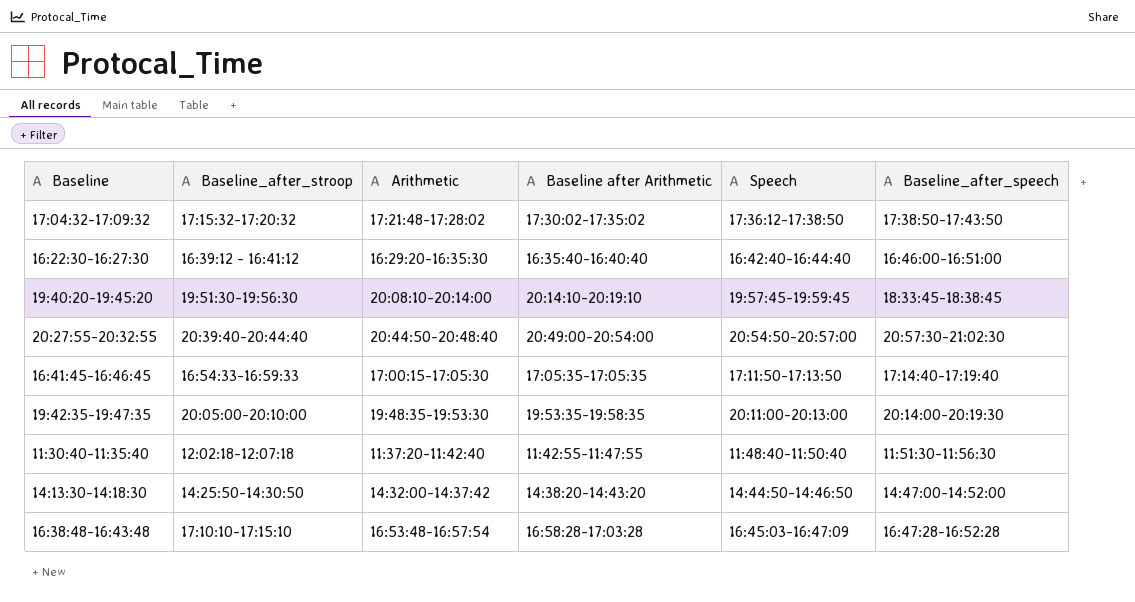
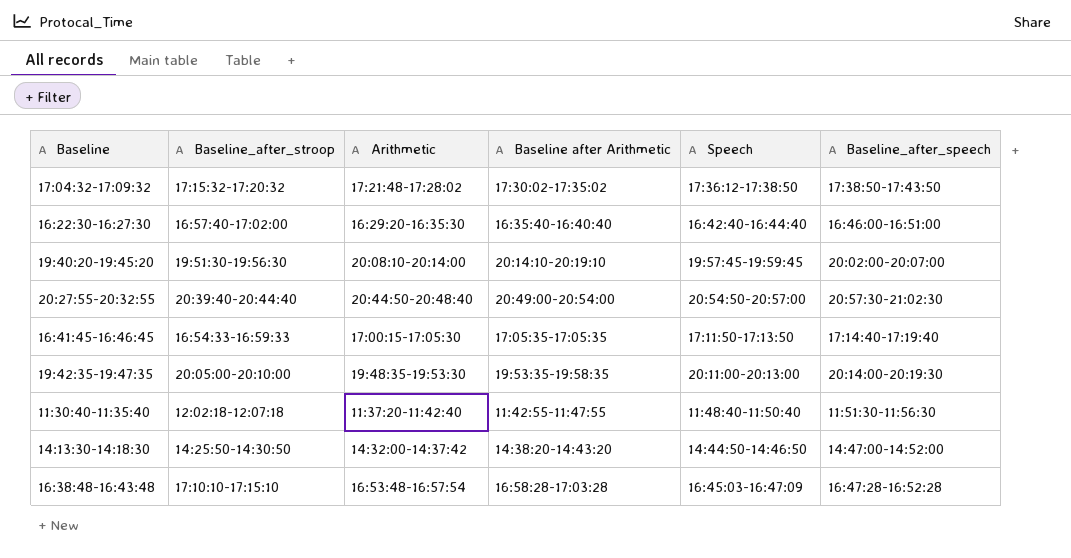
16:22:30-16:27:30 | Baseline_after_stroop: 16:39:12 - 16:41:12 -> 16:57:40-17:02:00
19:40:20-19:45:20 | Baseline_after_speech: 18:33:45-18:38:45 -> 20:02:00-20:07:00

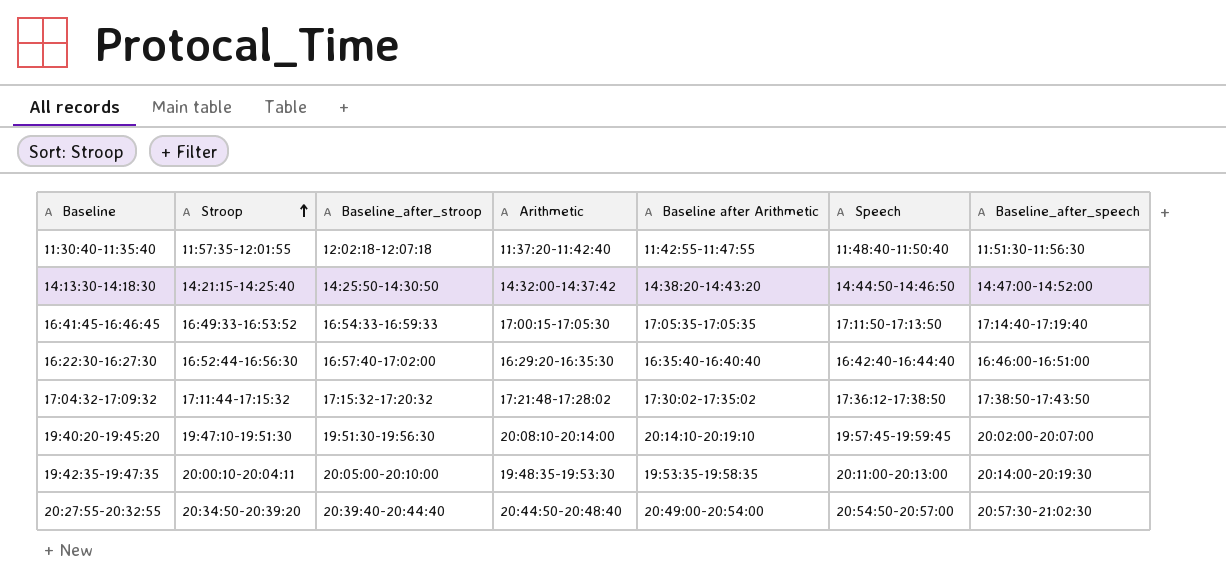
row order: none -> Stroop ascending
column Stroop | position: none -> 2
row 16:38:48-16:43:48: 17:10:10-17:15:10 | 16:53:48-16:57:54 | 16:58:28-17:03:28 | 16:45:03-16:47:09 | 16:47:28-16:52:28 -> none

